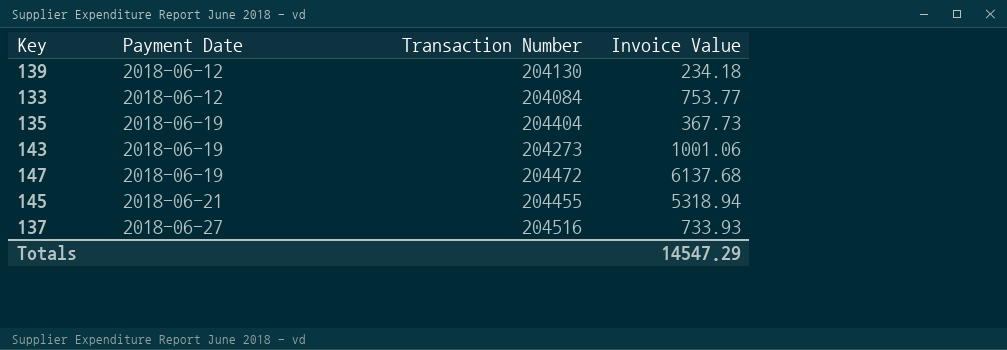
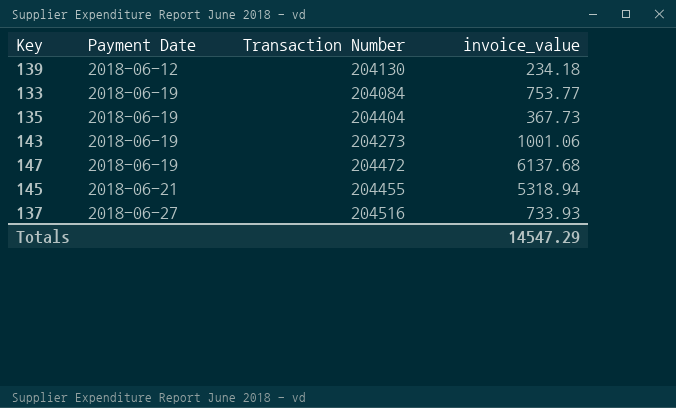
column name: Invoice Value -> invoice_value
133 | Payment Date: 2018-06-12 -> 2018-06-19

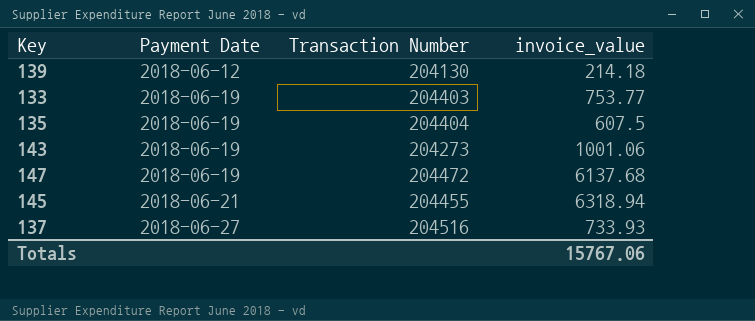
139 | invoice_value: 234.18 -> 214.18
133 | Transaction Number: 204084 -> 204403
135 | invoice_value: 367.73 -> 607.5
145 | invoice_value: 5318.94 -> 6318.94
Totals | invoice_value: 14547.29 -> 15767.06

